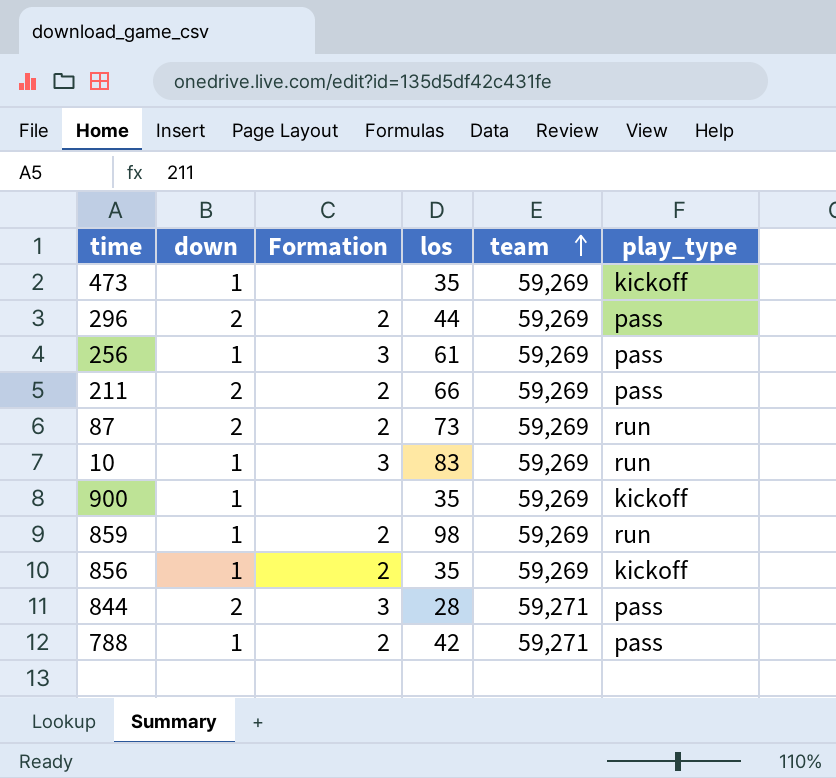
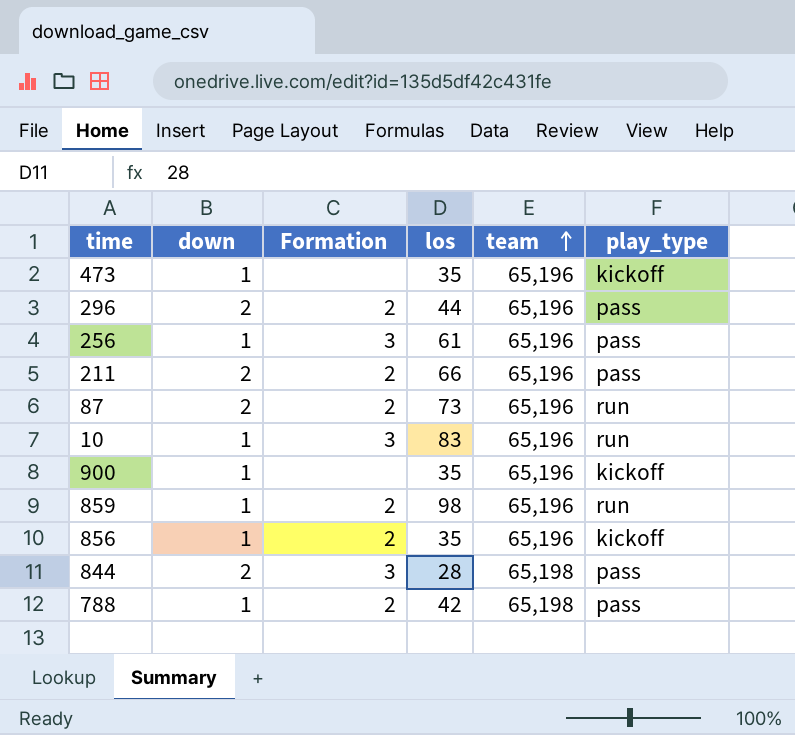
473 | team: 59,269 -> 65,196
296 | team: 59,269 -> 65,196
256 | team: 59,269 -> 65,196
211 | team: 59,269 -> 65,196
87 | team: 59,269 -> 65,196
10 | team: 59,269 -> 65,196
900 | team: 59,269 -> 65,196
859 | team: 59,269 -> 65,196
856 | team: 59,269 -> 65,196
844 | team: 59,271 -> 65,198
788 | team: 59,271 -> 65,198

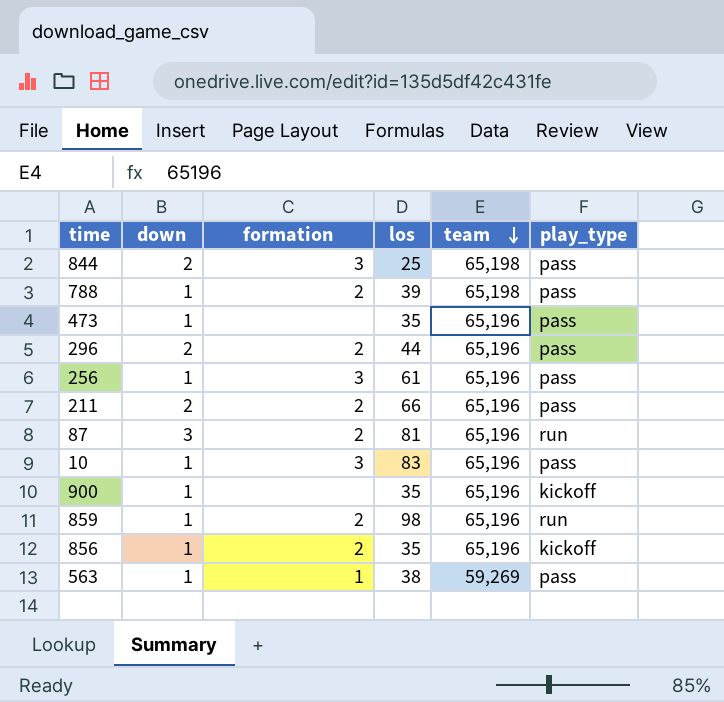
row order: team ascending -> team descending
column name: Formation -> formation
844 | los: 28 -> 25
788 | los: 42 -> 39
473 | play_type: kickoff -> pass
87 | down: 2 -> 3
87 | los: 73 -> 81
10 | play_type: run -> pass
row 563: none -> 1 | 1 | 38 | 59,269 | pass

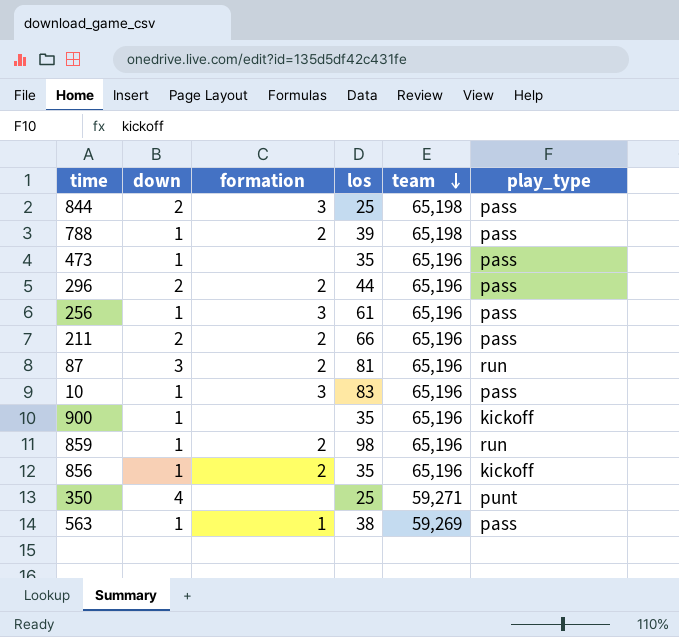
row 350: none -> 4 | none | 25 | 59,271 | punt

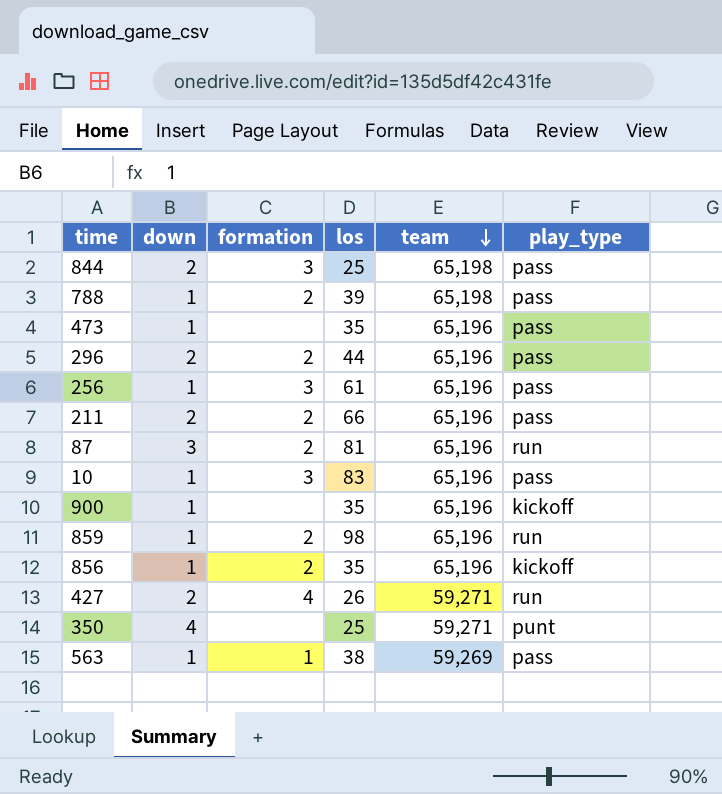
row 427: none -> 2 | 4 | 26 | 59,271 | run

